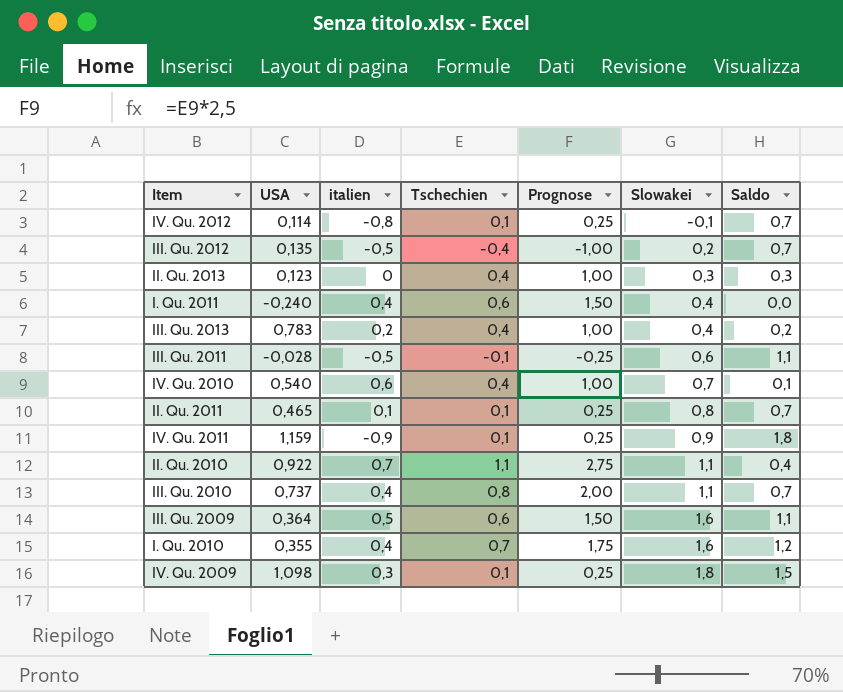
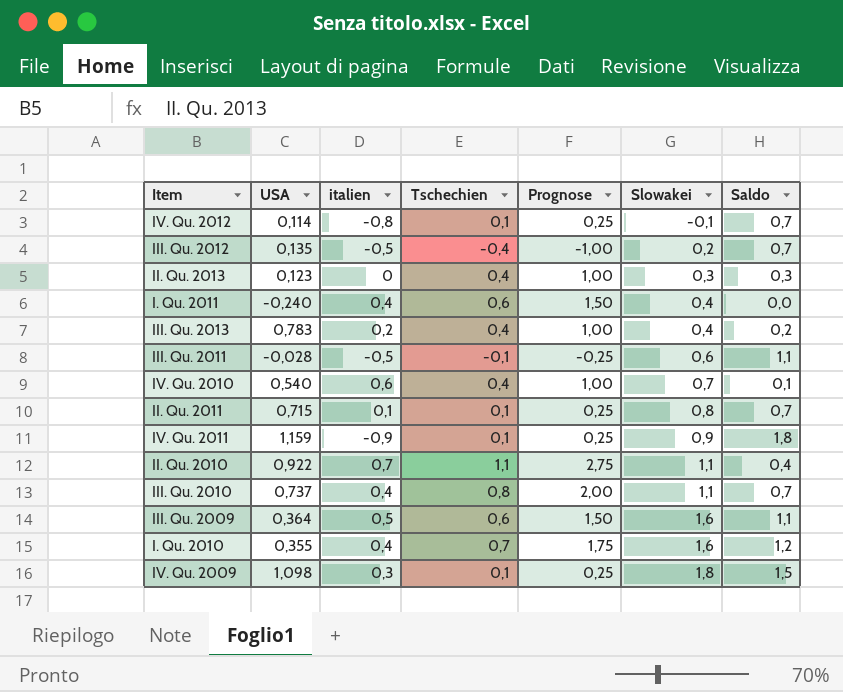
II. Qu. 2011 | USA: 0,465 -> 0,715

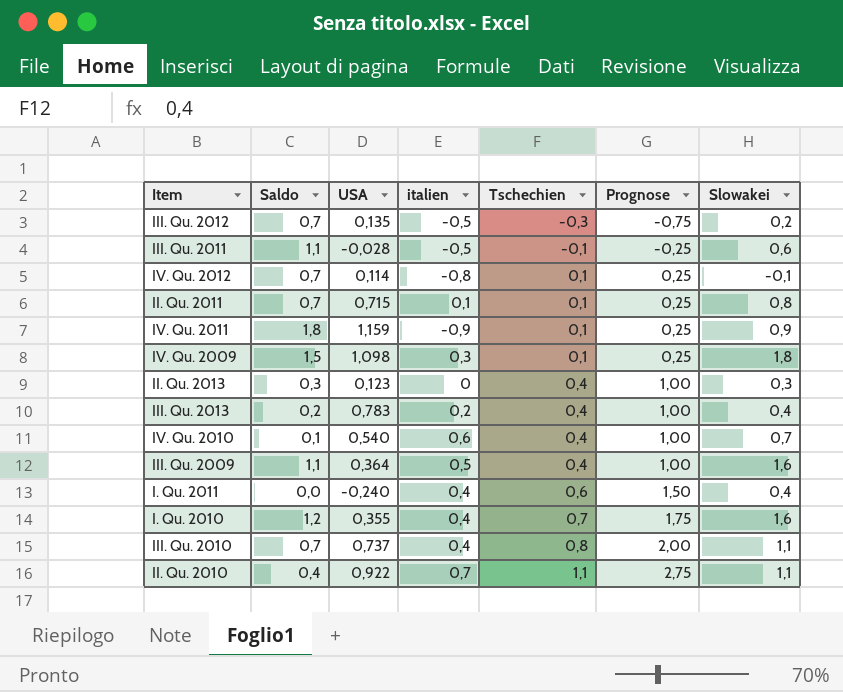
row order: Slowakei ascending -> Tschechien ascending
column Saldo | position: 7 -> 2
III. Qu. 2012 | Tschechien: -0,4 -> -0,3
III. Qu. 2012 | Prognose: -1,00 -> -0,75
III. Qu. 2009 | Tschechien: 0,6 -> 0,4
III. Qu. 2009 | Prognose: 1,50 -> 1,00

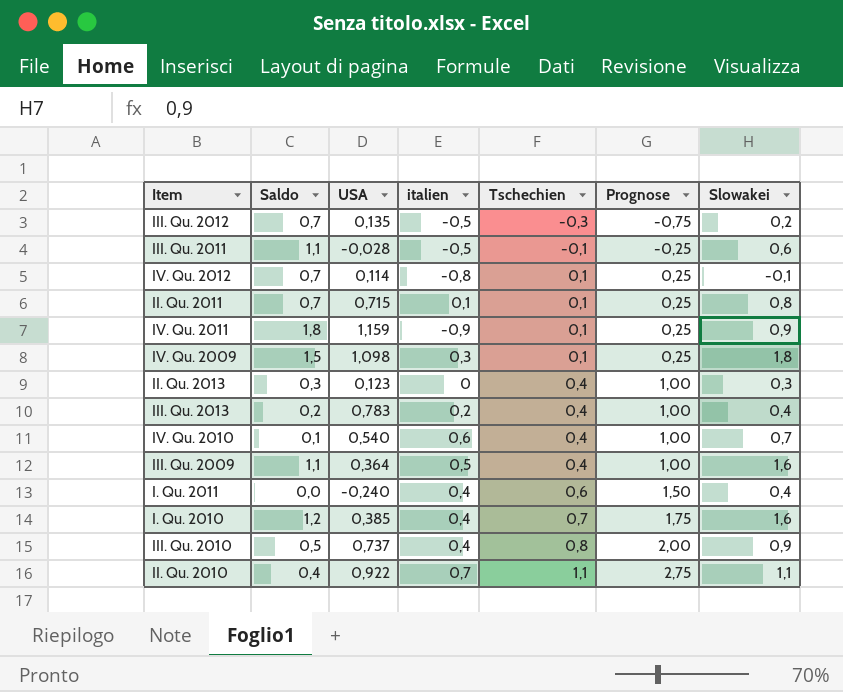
I. Qu. 2010 | USA: 0,355 -> 0,385
III. Qu. 2010 | Saldo: 0,7 -> 0,5
III. Qu. 2010 | Slowakei: 1,1 -> 0,9

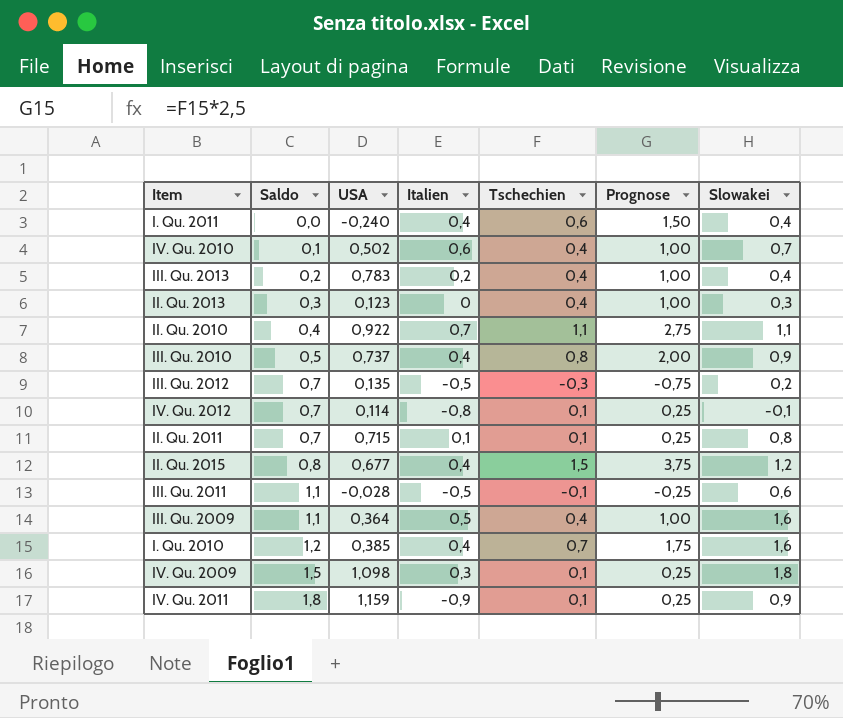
row order: Tschechien ascending -> Saldo ascending
column name: italien -> Italien
IV. Qu. 2010 | USA: 0,540 -> 0,502
row II. Qu. 2015: none -> 0,8 | 0,677 | 0,4 | 1,5 | 3,75 | 1,2

